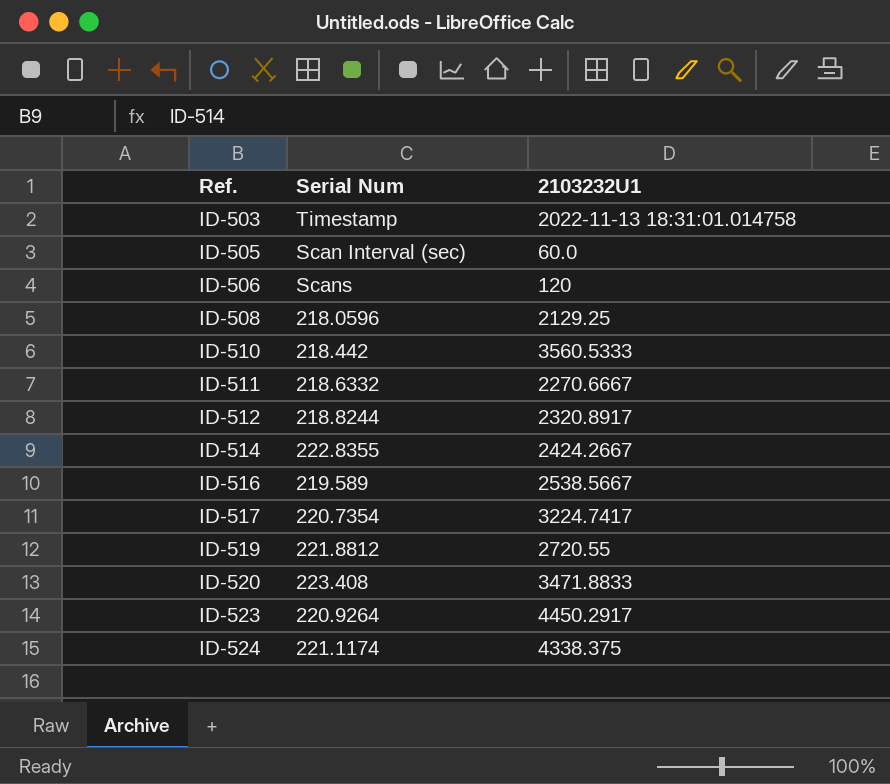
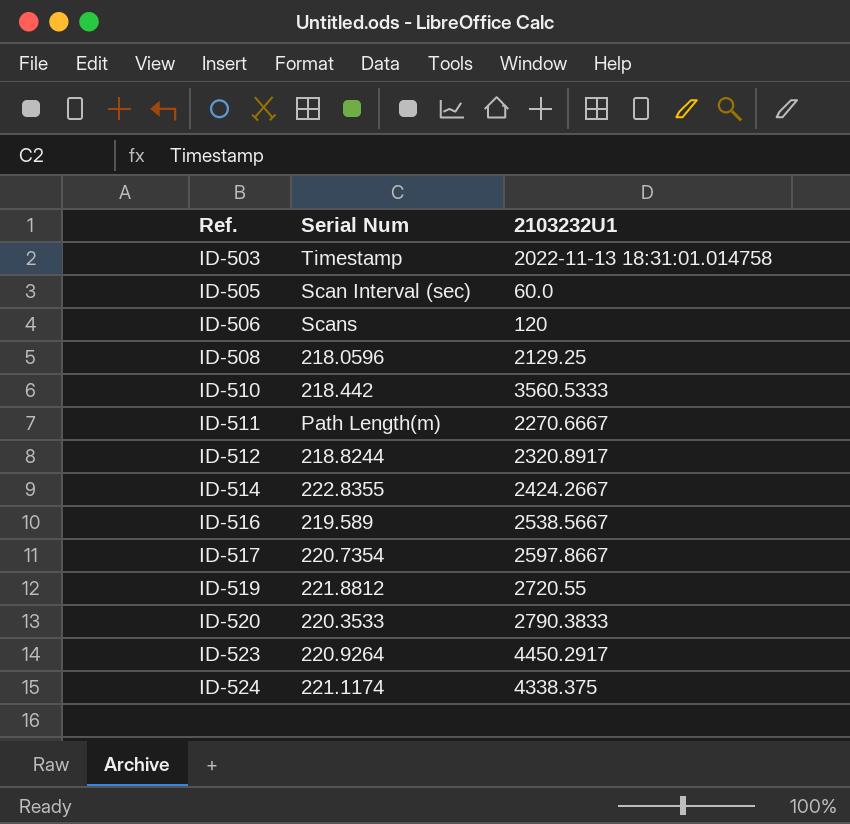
ID-511 | Serial Num: 218.6332 -> Path Length(m)
ID-517 | 2103232U1: 3224.7417 -> 2597.8667
ID-520 | Serial Num: 223.408 -> 220.3533
ID-520 | 2103232U1: 3471.8833 -> 2790.3833

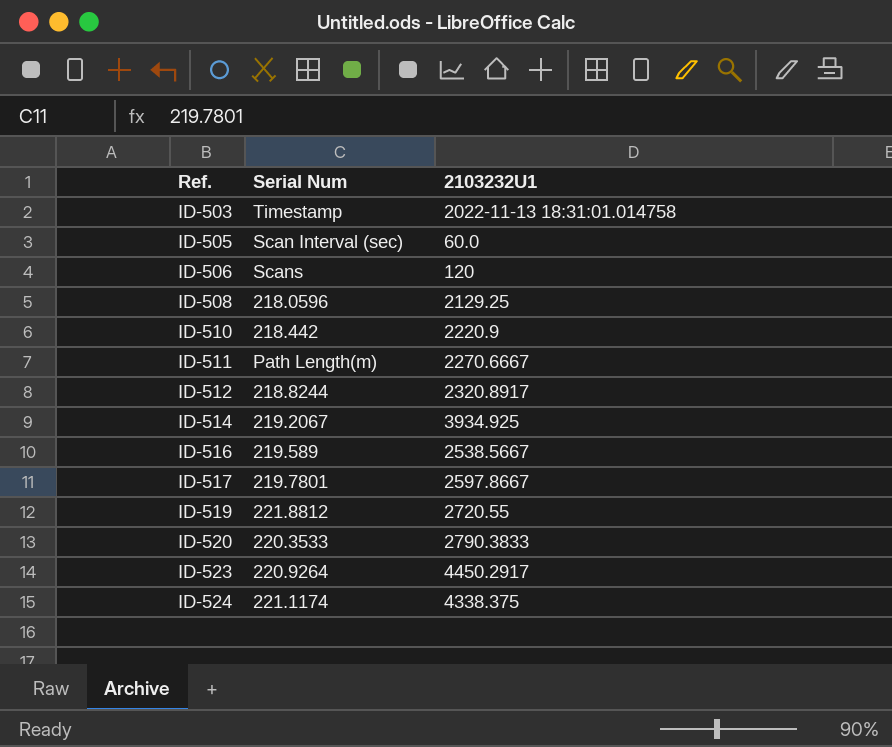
ID-510 | 2103232U1: 3560.5333 -> 2220.9
ID-514 | Serial Num: 222.8355 -> 219.2067
ID-514 | 2103232U1: 2424.2667 -> 3934.925
ID-517 | Serial Num: 220.7354 -> 219.7801

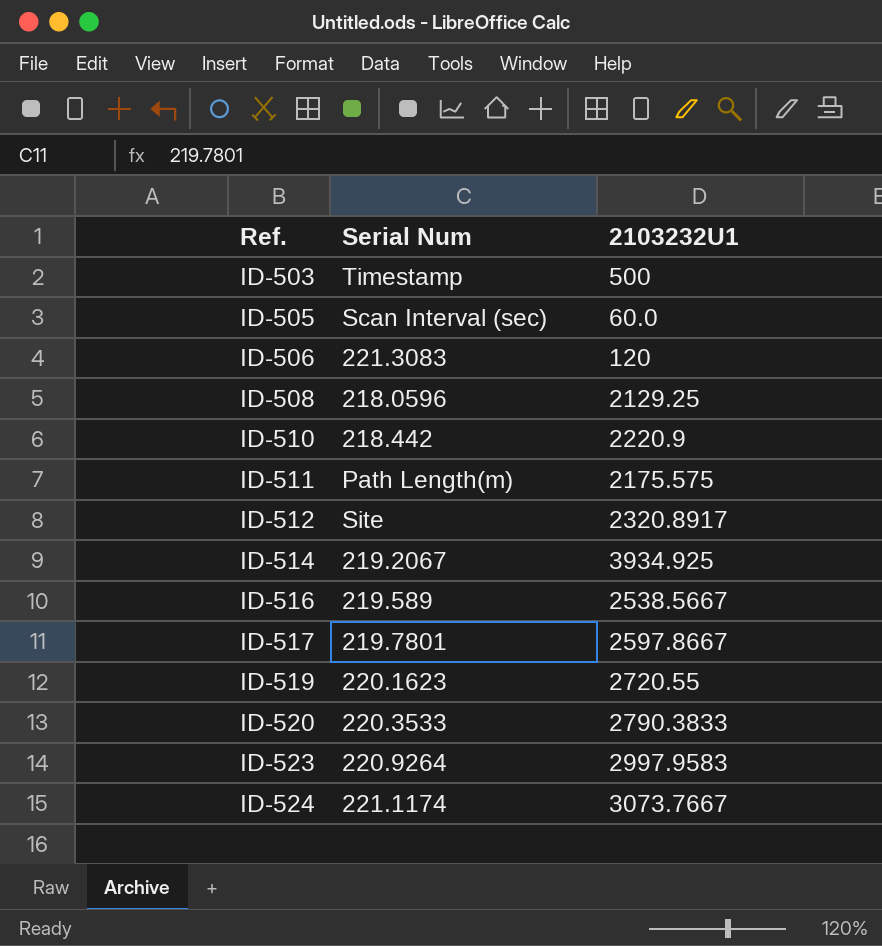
ID-503 | 2103232U1: 2022-11-13 18:31:01.014758 -> 500
ID-506 | Serial Num: Scans -> 221.3083
ID-511 | 2103232U1: 2270.6667 -> 2175.575
ID-512 | Serial Num: 218.8244 -> Site
ID-519 | Serial Num: 221.8812 -> 220.1623
ID-523 | 2103232U1: 4450.2917 -> 2997.9583
ID-524 | 2103232U1: 4338.375 -> 3073.7667

